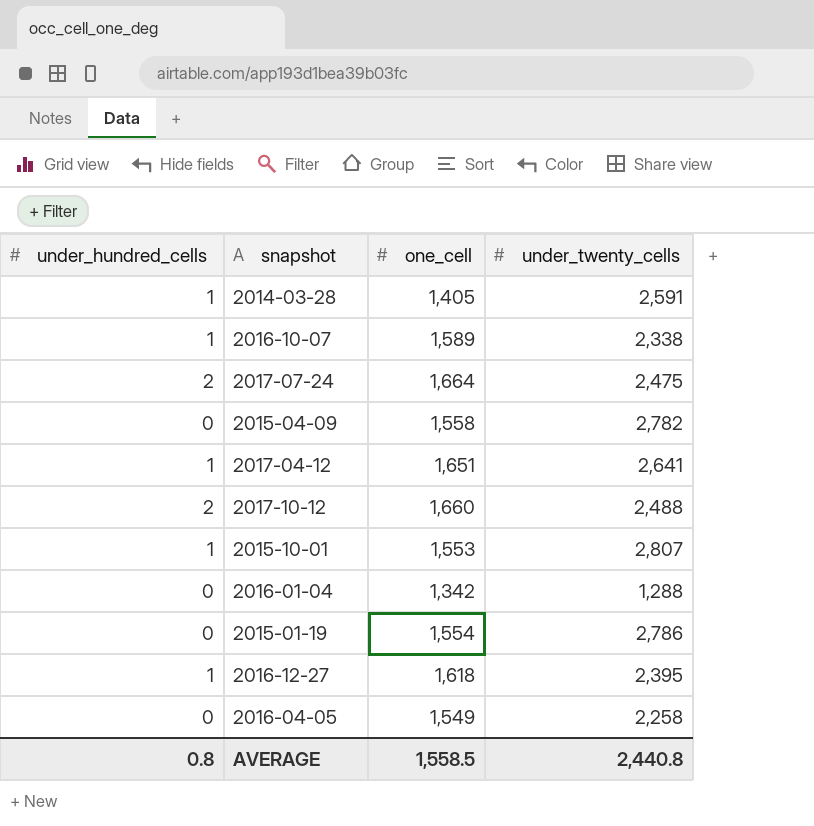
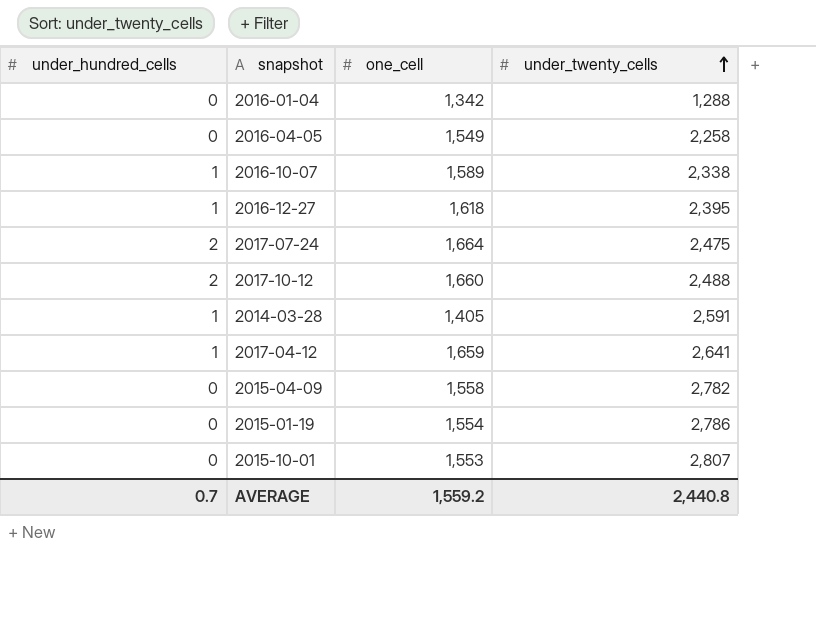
row order: none -> under_twenty_cells ascending
2017-04-12 | one_cell: 1,651 -> 1,659
2015-10-01 | under_hundred_cells: 1 -> 0
AVERAGE | under_hundred_cells: 0.8 -> 0.7
AVERAGE | one_cell: 1,558.5 -> 1,559.2

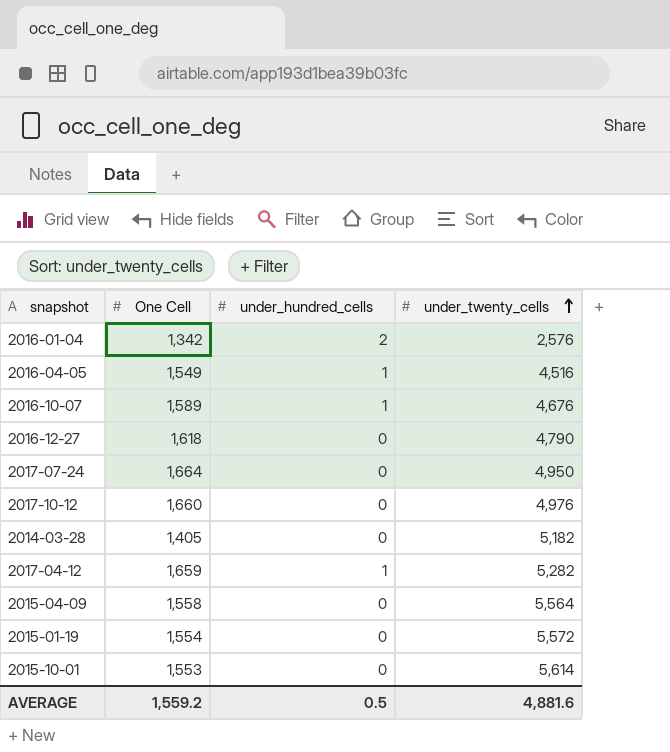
column name: one_cell -> One Cell
column under_hundred_cells | position: 1 -> 3
2016-01-04 | under_hundred_cells: 0 -> 2
2016-01-04 | under_twenty_cells: 1,288 -> 2,576
2016-04-05 | under_hundred_cells: 0 -> 1
2016-04-05 | under_twenty_cells: 2,258 -> 4,516
2016-10-07 | under_twenty_cells: 2,338 -> 4,676
2016-12-27 | under_hundred_cells: 1 -> 0
2016-12-27 | under_twenty_cells: 2,395 -> 4,790
2017-07-24 | under_hundred_cells: 2 -> 0
2017-07-24 | under_twenty_cells: 2,475 -> 4,950
2017-10-12 | under_hundred_cells: 2 -> 0
2017-10-12 | under_twenty_cells: 2,488 -> 4,976
2014-03-28 | under_hundred_cells: 1 -> 0
2014-03-28 | under_twenty_cells: 2,591 -> 5,182
2017-04-12 | under_twenty_cells: 2,641 -> 5,282
2015-04-09 | under_twenty_cells: 2,782 -> 5,564
2015-01-19 | under_twenty_cells: 2,786 -> 5,572
2015-10-01 | under_twenty_cells: 2,807 -> 5,614
AVERAGE | under_hundred_cells: 0.7 -> 0.5
AVERAGE | under_twenty_cells: 2,440.8 -> 4,881.6

